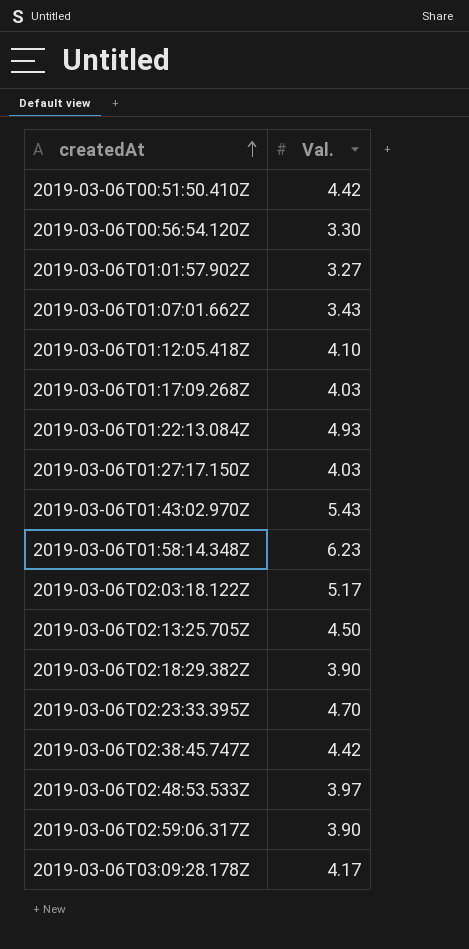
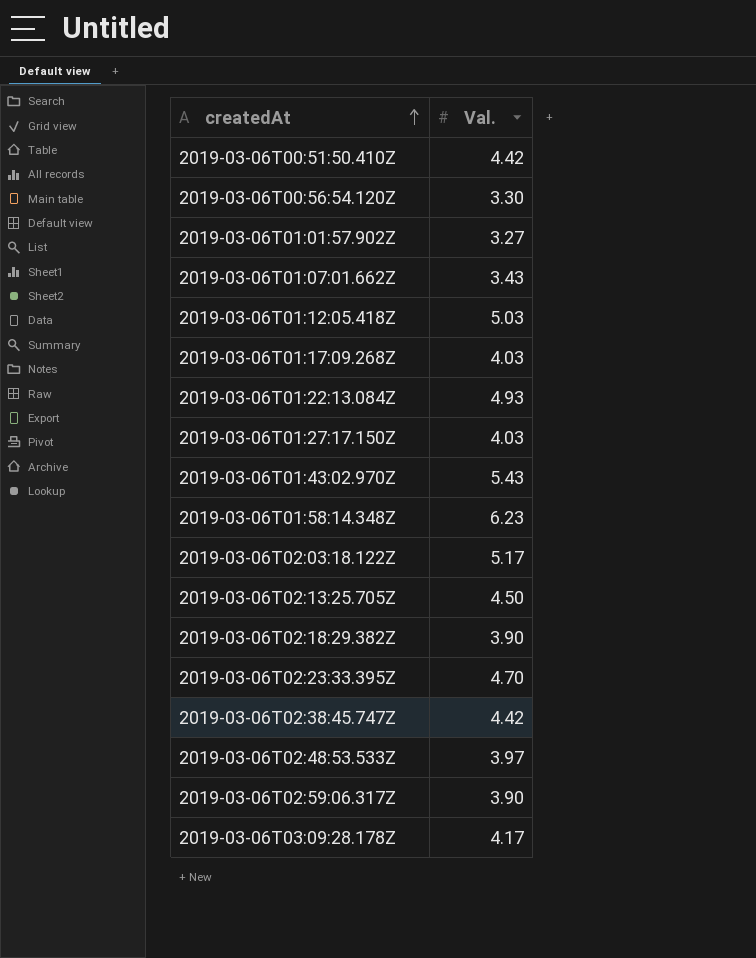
2019-03-06T01:12:05.418Z | Val.: 4.10 -> 5.03

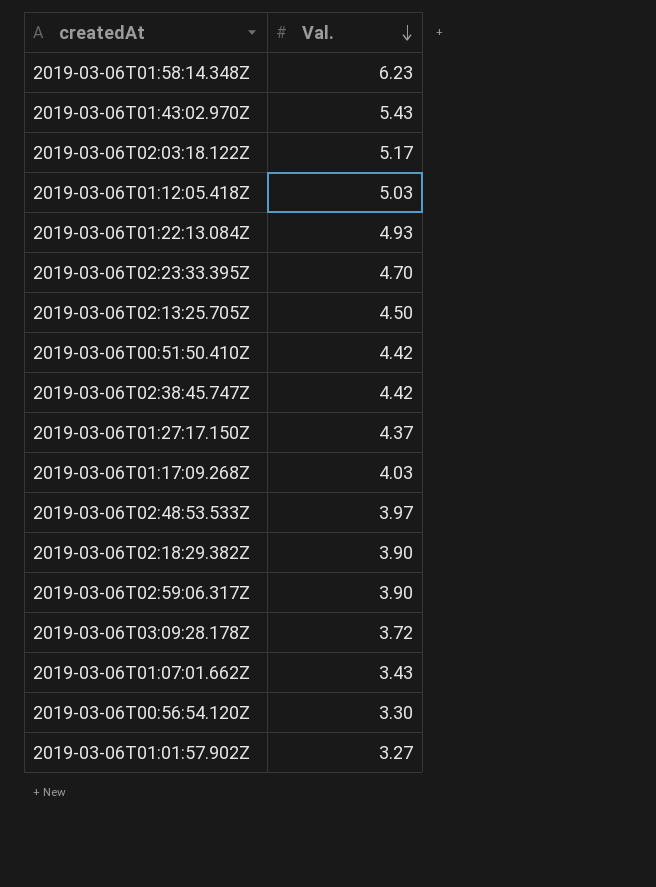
row order: createdAt ascending -> Val. descending
2019-03-06T01:27:17.150Z | Val.: 4.03 -> 4.37
2019-03-06T03:09:28.178Z | Val.: 4.17 -> 3.72

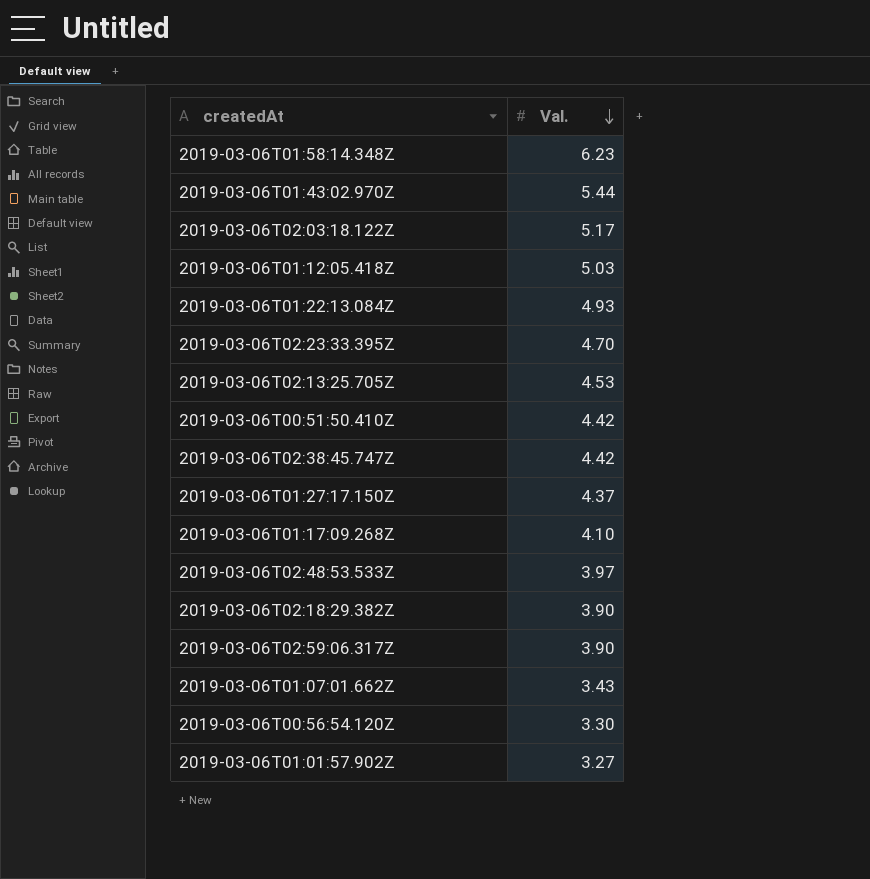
row 2019-03-06T03:09:28.178Z: 3.72 -> none
2019-03-06T01:43:02.970Z | Val.: 5.43 -> 5.44
2019-03-06T02:13:25.705Z | Val.: 4.50 -> 4.53
2019-03-06T01:17:09.268Z | Val.: 4.03 -> 4.10

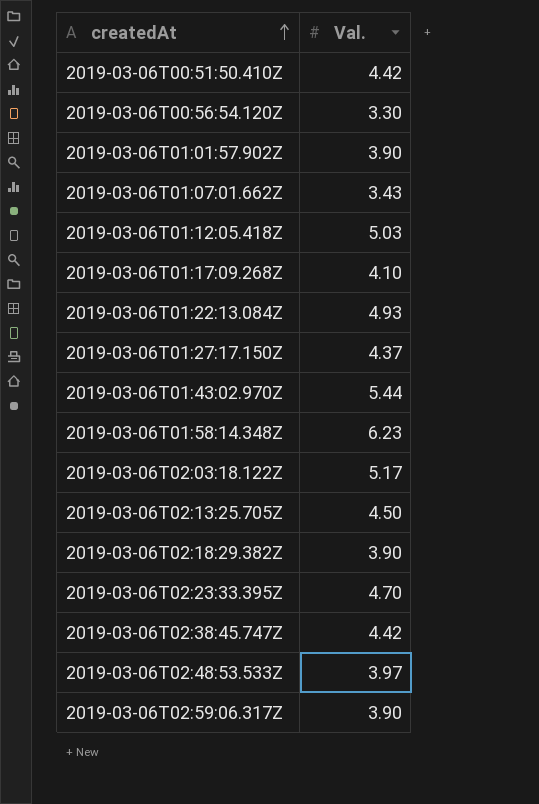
row order: Val. descending -> createdAt ascending
2019-03-06T01:01:57.902Z | Val.: 3.27 -> 3.90
2019-03-06T02:13:25.705Z | Val.: 4.53 -> 4.50

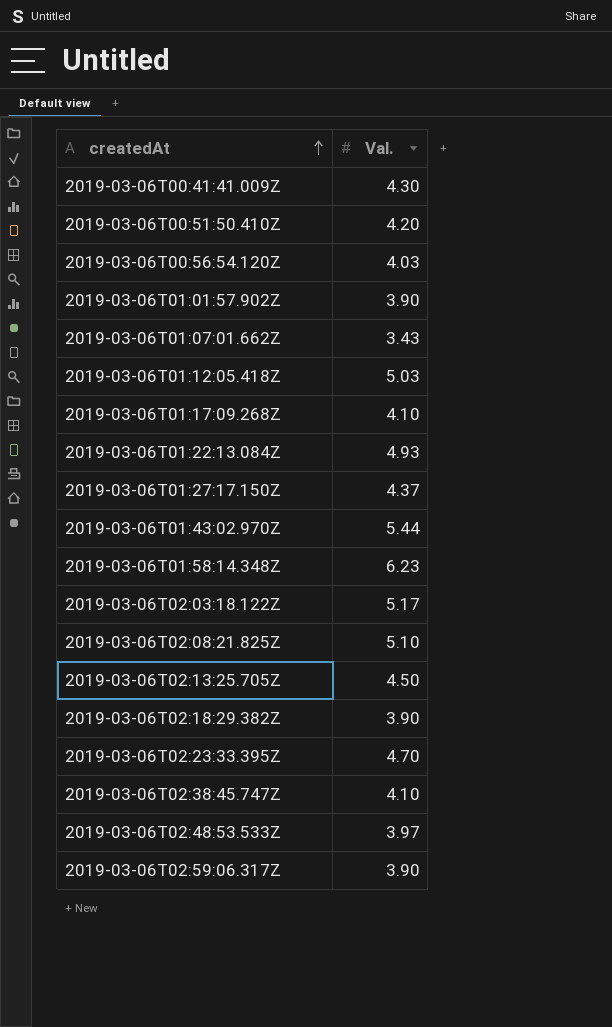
row 2019-03-06T00:41:41.009Z: none -> 4.30
2019-03-06T00:51:50.410Z | Val.: 4.42 -> 4.20
2019-03-06T00:56:54.120Z | Val.: 3.30 -> 4.03
row 2019-03-06T02:08:21.825Z: none -> 5.10
2019-03-06T02:38:45.747Z | Val.: 4.42 -> 4.10

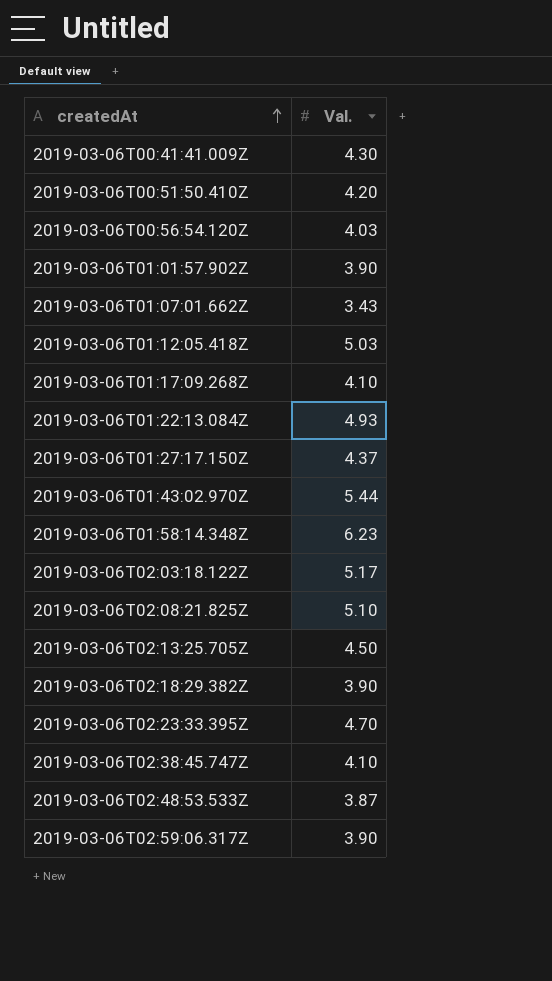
2019-03-06T02:48:53.533Z | Val.: 3.97 -> 3.87

